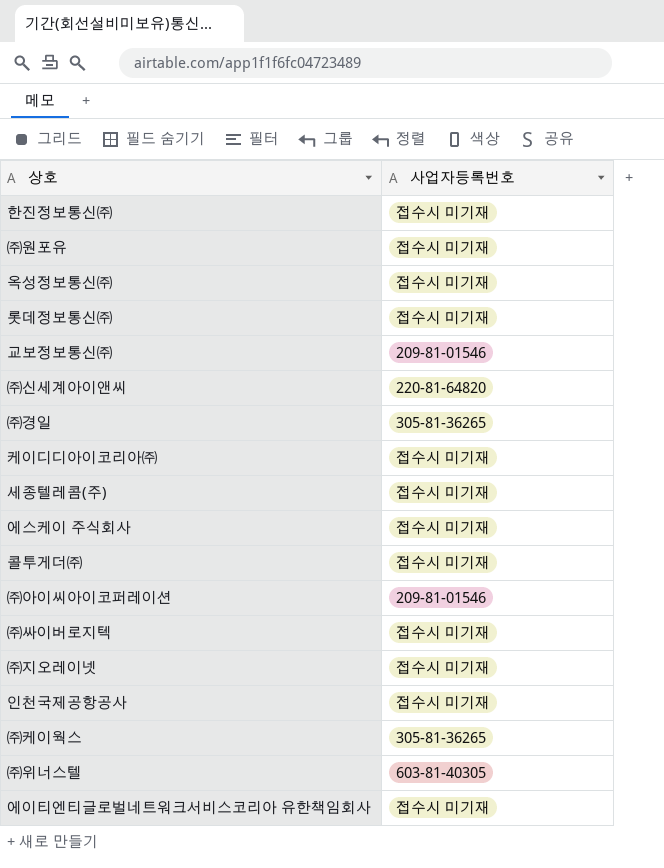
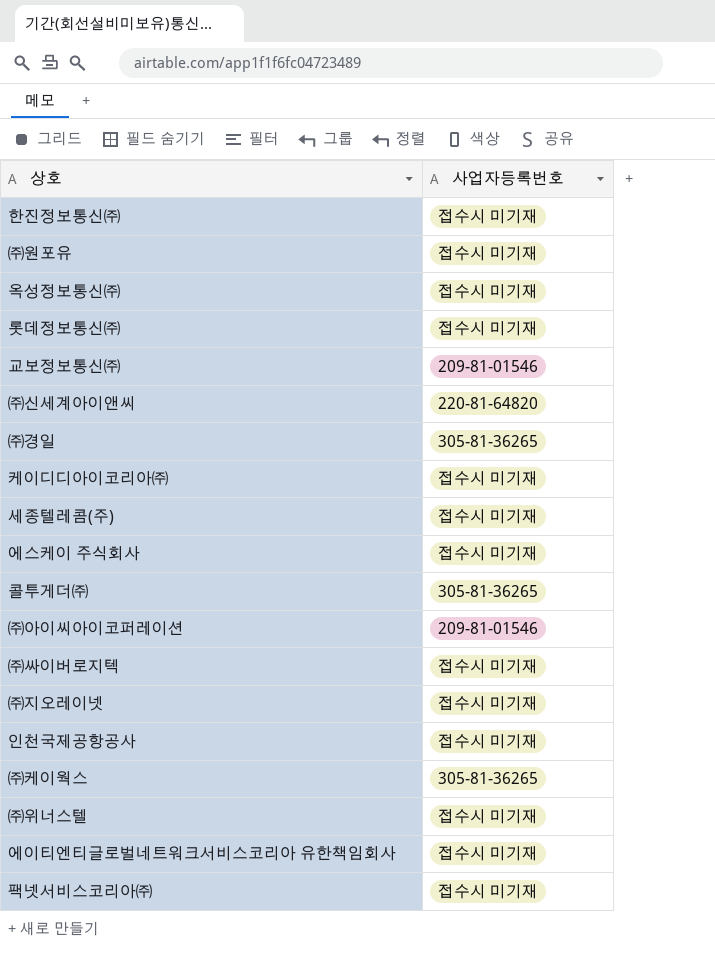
콜투게더㈜ | 사업자등록번호: 접수시 미기재 -> 305-81-36265
㈜위너스텔 | 사업자등록번호: 603-81-40305 -> 접수시 미기재
row 팩넷서비스코리아㈜: none -> 접수시 미기재

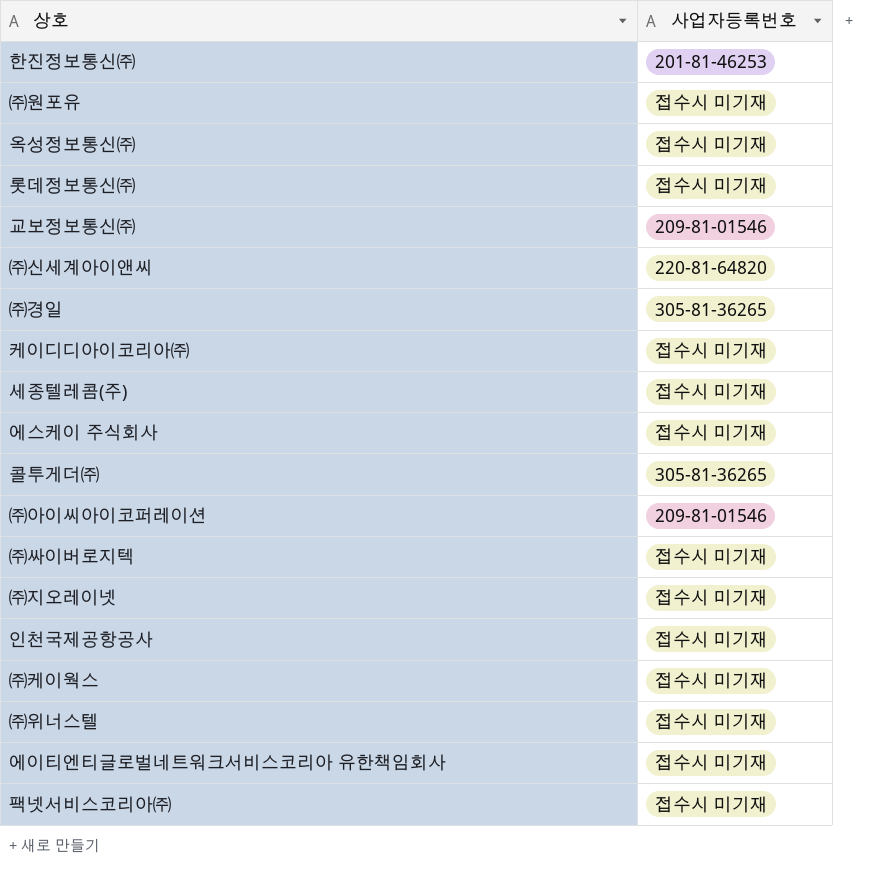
한진정보통신㈜ | 사업자등록번호: 접수시 미기재 -> 201-81-46253
㈜케이웍스 | 사업자등록번호: 305-81-36265 -> 접수시 미기재

